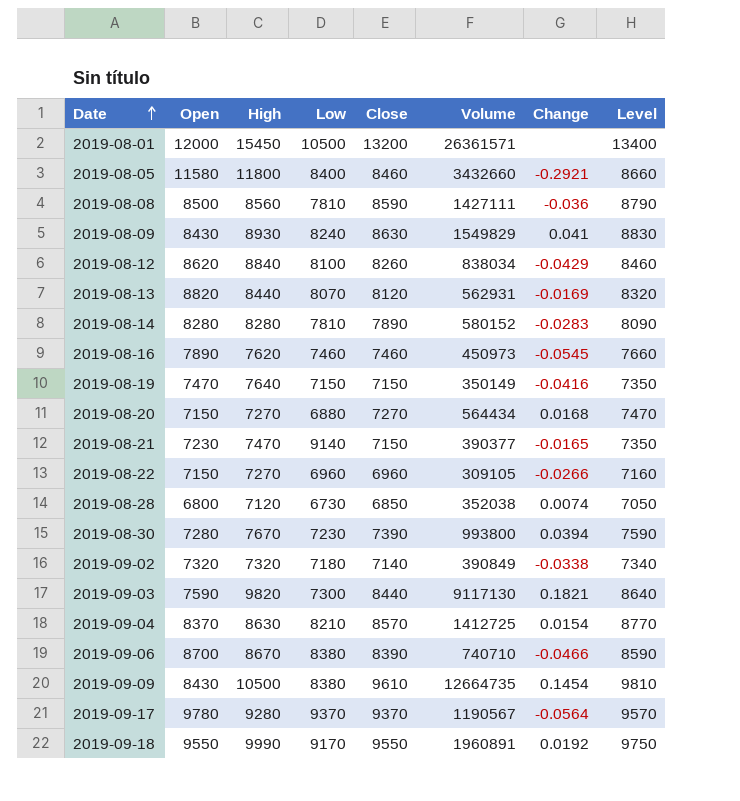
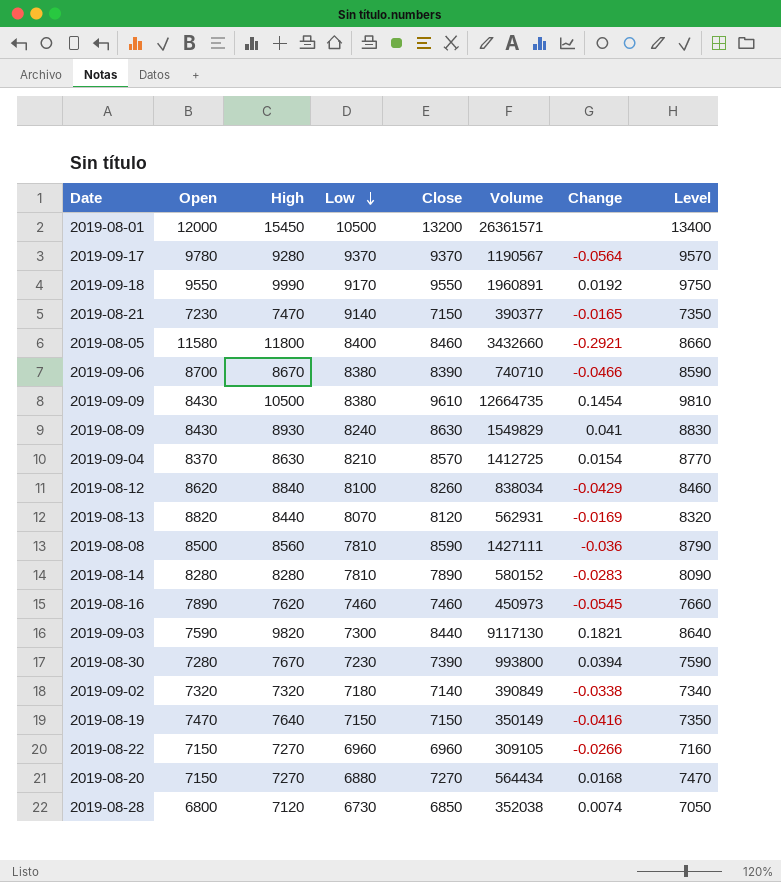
row order: Date ascending -> Low descending

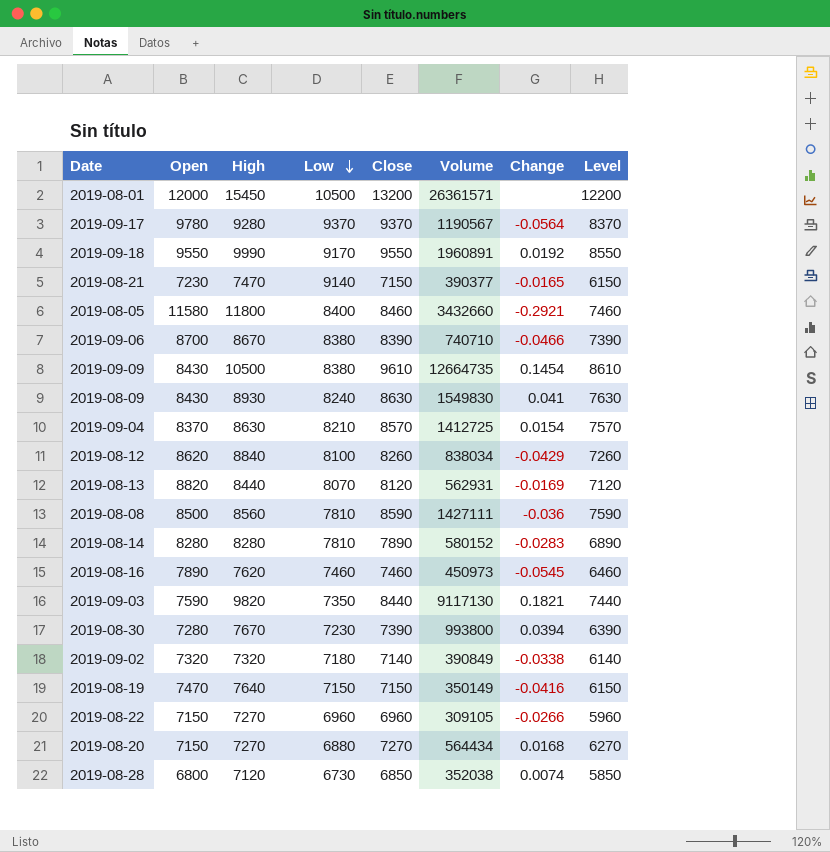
column Level | formula: [Close] + 200 -> [Close] - 1000
2019-08-09 | Volume: 1549829 -> 1549830
2019-09-03 | Low: 7300 -> 7350

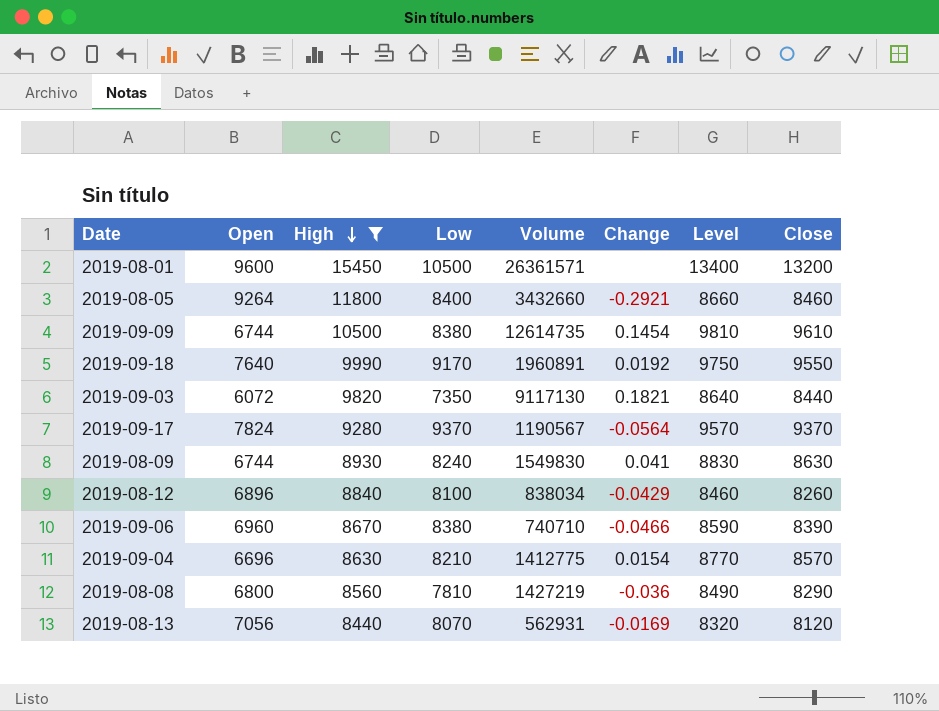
filter: none -> High >= 8440
row order: Low descending -> High descending
column Level | formula: [Close] - 1000 -> [Close] + 200
column Close | position: 5 -> 8
2019-08-01 | Open: 12000 -> 9600
2019-08-05 | Open: 11580 -> 9264
2019-09-09 | Open: 8430 -> 6744
2019-09-09 | Volume: 12664735 -> 12614735
2019-09-18 | Open: 9550 -> 7640
2019-09-03 | Open: 7590 -> 6072
2019-09-17 | Open: 9780 -> 7824
2019-08-09 | Open: 8430 -> 6744
2019-08-12 | Open: 8620 -> 6896
2019-09-06 | Open: 8700 -> 6960
2019-09-04 | Open: 8370 -> 6696
2019-09-04 | Volume: 1412725 -> 1412775
2019-08-08 | Open: 8500 -> 6800
2019-08-08 | Volume: 1427111 -> 1427219
2019-08-08 | Close: 8590 -> 8290
2019-08-13 | Open: 8820 -> 7056

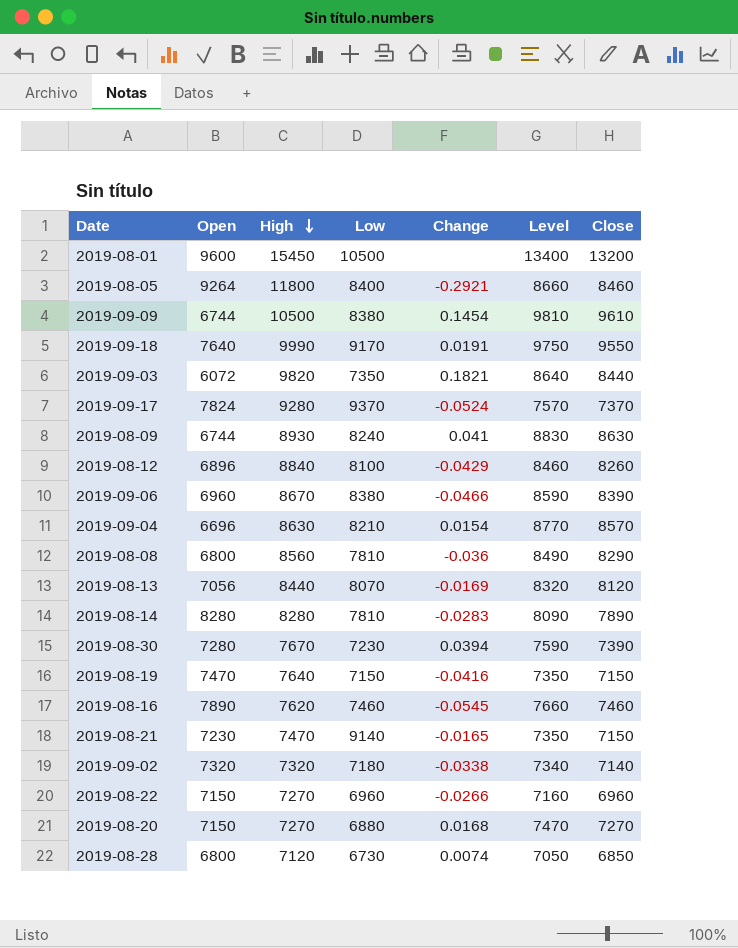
filter: High >= 8440 -> none
column Volume | position: 5 -> none
2019-09-18 | Change: 0.0192 -> 0.0191
2019-09-17 | Change: -0.0564 -> -0.0524
2019-09-17 | Level: 9570 -> 7570
2019-09-17 | Close: 9370 -> 7370

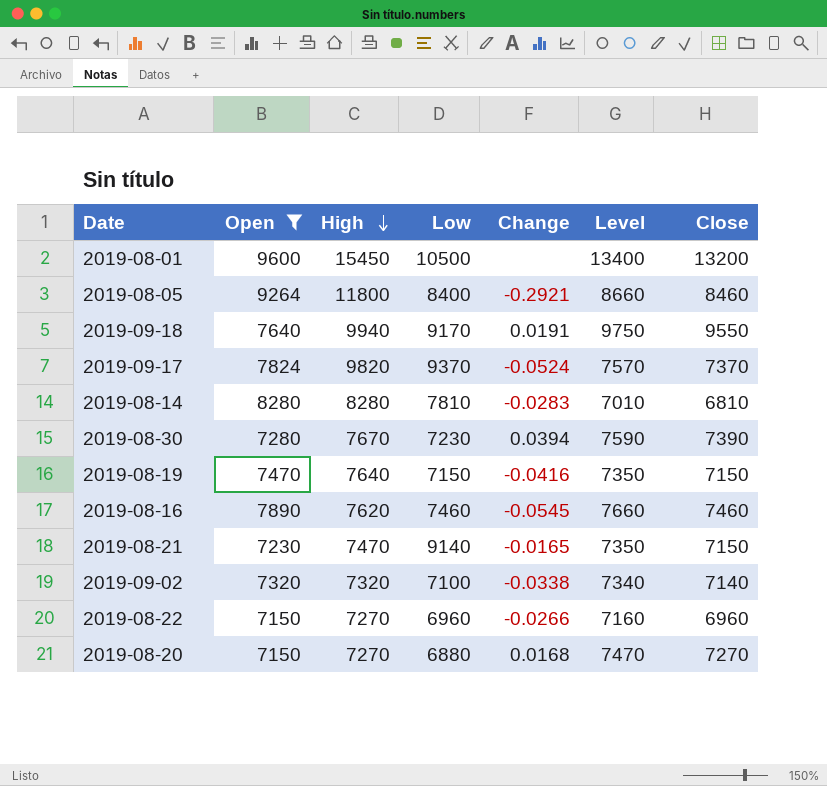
filter: none -> Open >= 7150
2019-09-18 | High: 9990 -> 9940
2019-09-17 | High: 9280 -> 9820
2019-08-14 | Level: 8090 -> 7010
2019-08-14 | Close: 7890 -> 6810
2019-09-02 | Low: 7180 -> 7100

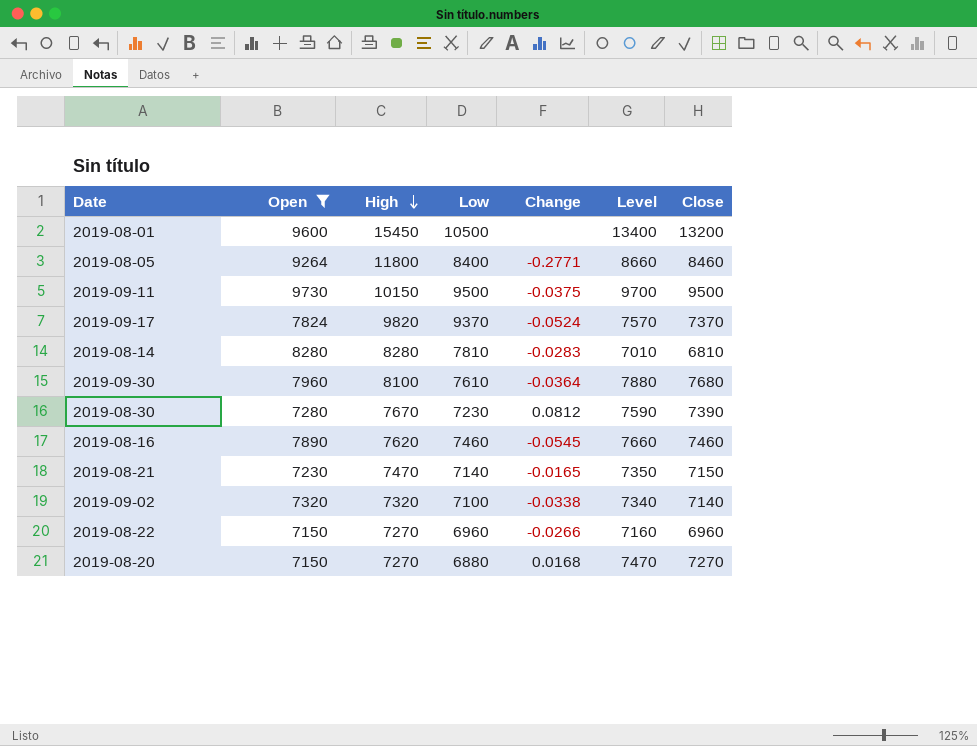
row 2019-09-18: 7640 | 9940 | 9170 | 0.0191 | 9750 | 9550 -> none
row 2019-08-19: 7470 | 7640 | 7150 | -0.0416 | 7350 | 7150 -> none
2019-08-05 | Change: -0.2921 -> -0.2771
row 2019-09-11: none -> 9730 | 10150 | 9500 | -0.0375 | 9700 | 9500
row 2019-09-30: none -> 7960 | 8100 | 7610 | -0.0364 | 7880 | 7680
2019-08-30 | Change: 0.0394 -> 0.0812
2019-08-21 | Low: 9140 -> 7140

